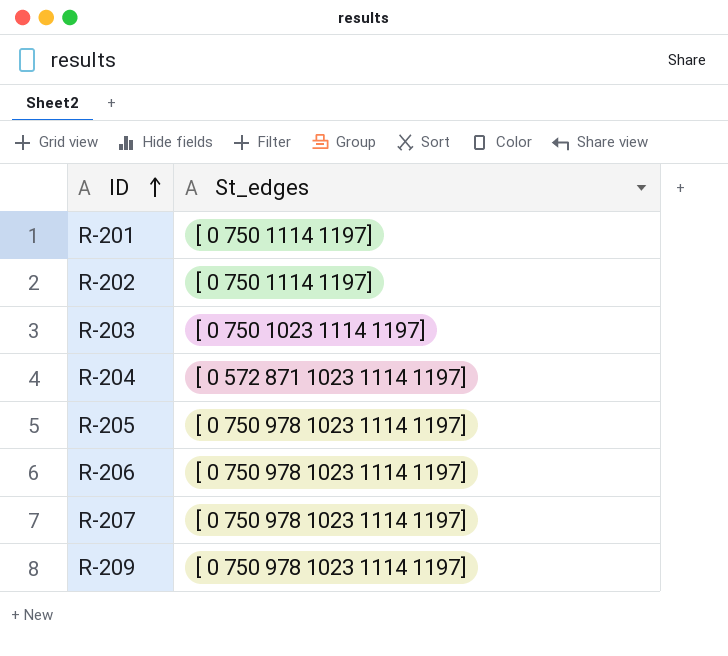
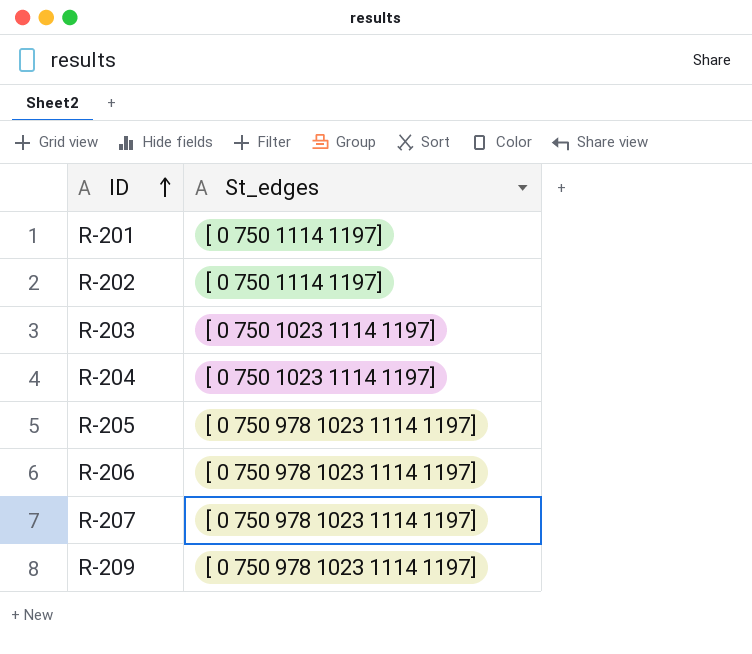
R-204 | St_edges: [ 0 572 871 1023 1114 1197] -> [ 0 750 1023 1114 1197]

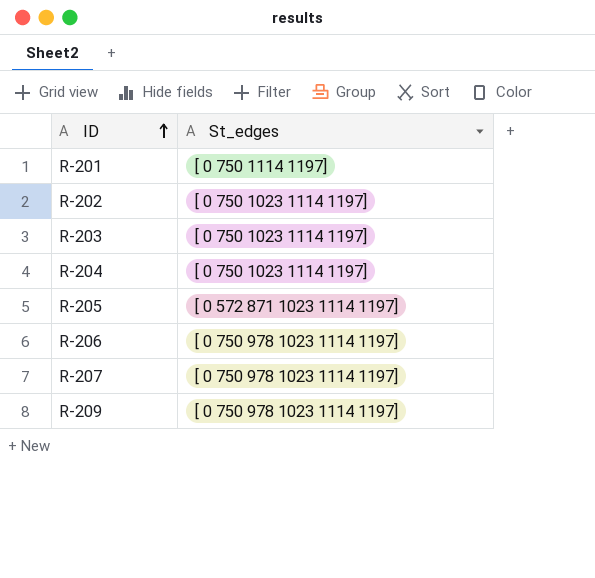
R-202 | St_edges: [ 0 750 1114 1197] -> [ 0 750 1023 1114 1197]
R-205 | St_edges: [ 0 750 978 1023 1114 1197] -> [ 0 572 871 1023 1114 1197]

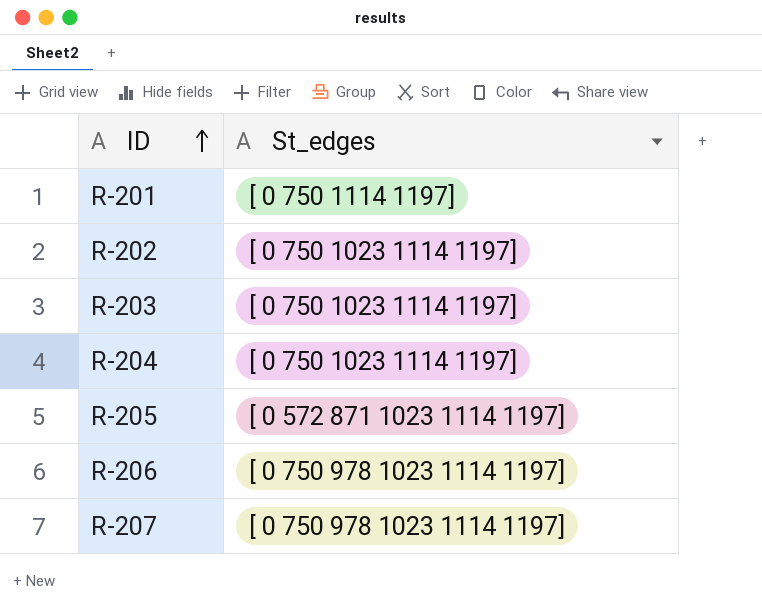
row R-209: [ 0 750 978 1023 1114 1197] -> none

